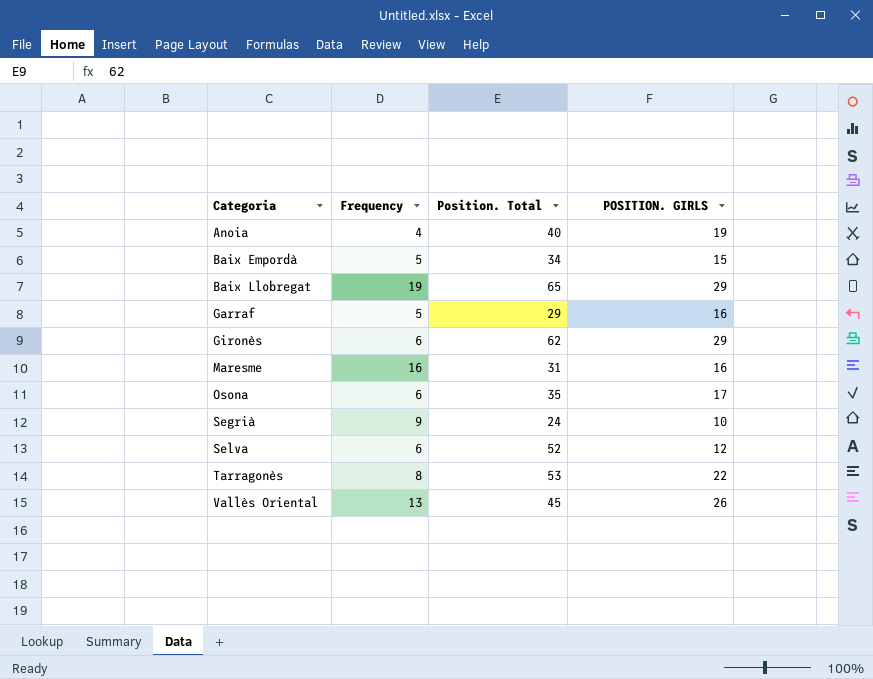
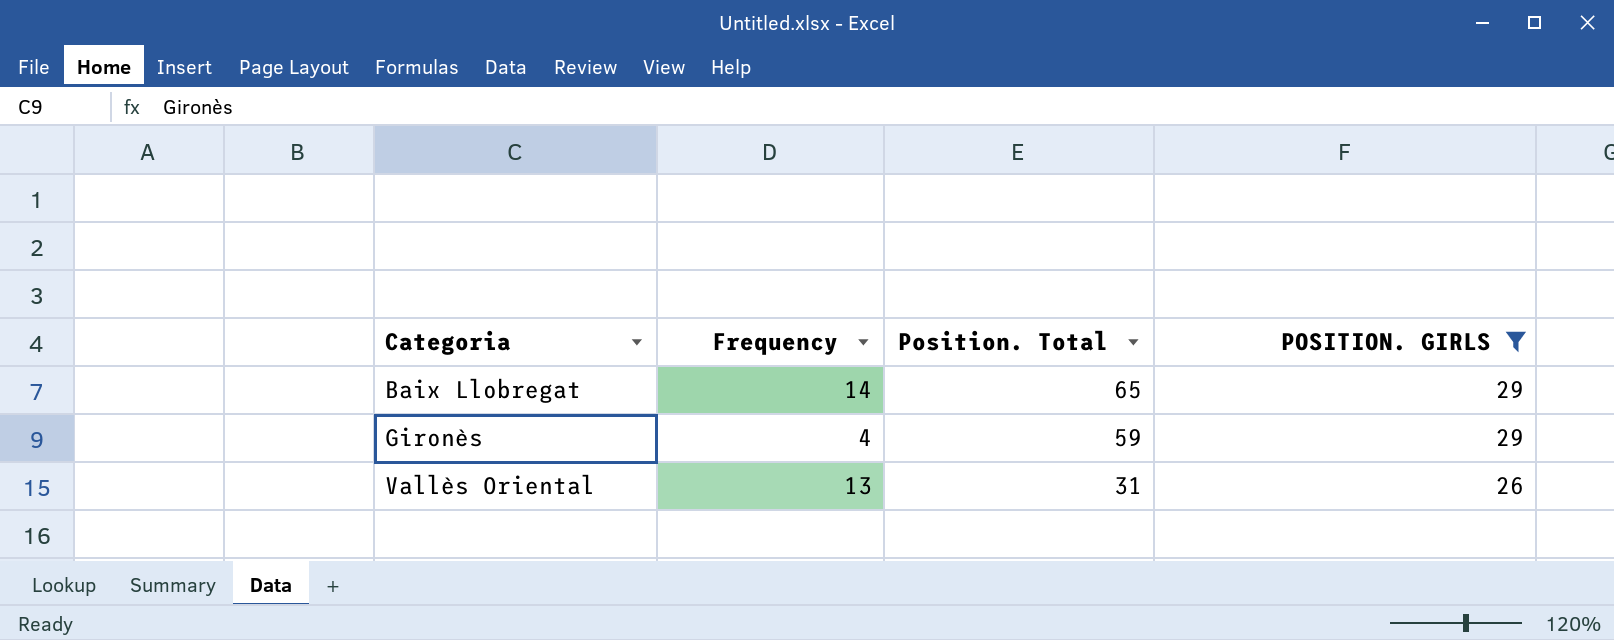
filter: none -> POSITION. GIRLS >= 26
Baix Llobregat | Frequency: 19 -> 14
Gironès | Frequency: 6 -> 4
Gironès | Position. Total: 62 -> 59
Vallès Oriental | Position. Total: 45 -> 31

